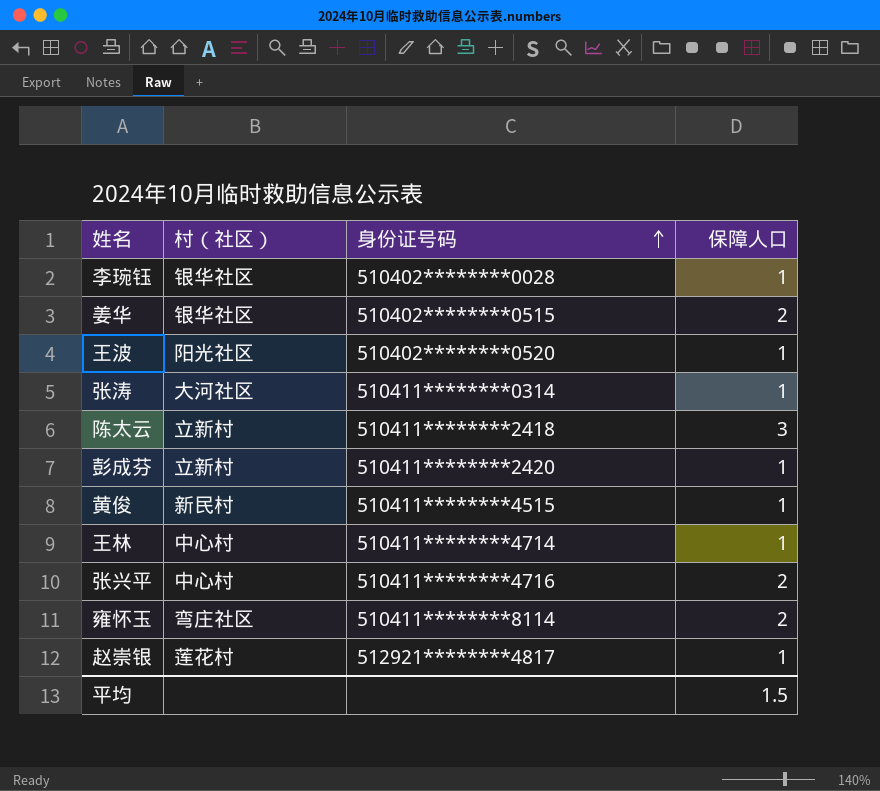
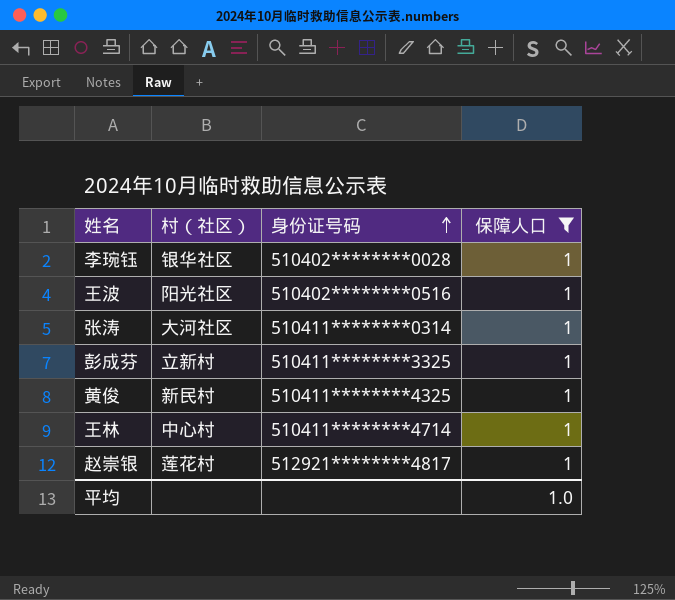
filter: none -> 保障人口 = 1
王波 | 身份证号码: 510402********0520 -> 510402********0516
彭成芬 | 身份证号码: 510411********2420 -> 510411********3325
黄俊 | 身份证号码: 510411********4515 -> 510411********4325
平均 | 保障人口: 1.5 -> 1.0

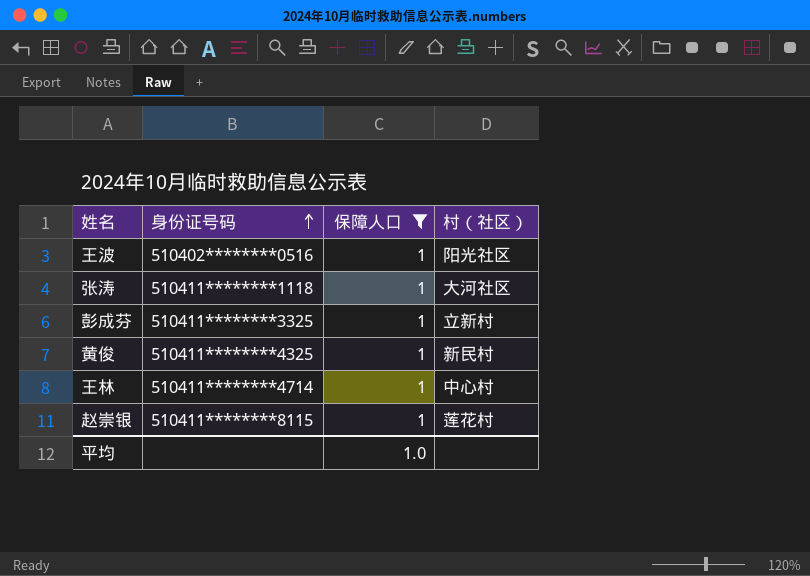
column 村（社区） | position: 2 -> 4
row 李琬钰: 银华社区 | 510402********0028 | 1 -> none
张涛 | 身份证号码: 510411********0314 -> 510411********1118
赵崇银 | 身份证号码: 512921********4817 -> 510411********8115

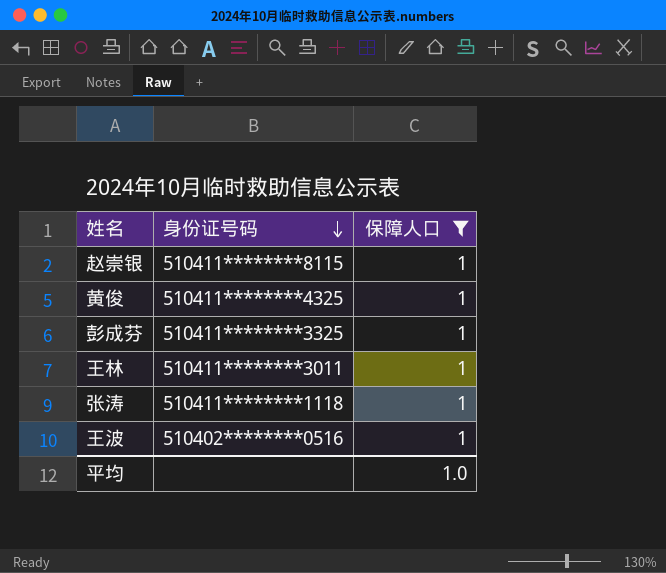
row order: 身份证号码 ascending -> 身份证号码 descending
column 村（社区） | position: 4 -> none
王林 | 身份证号码: 510411********4714 -> 510411********3011

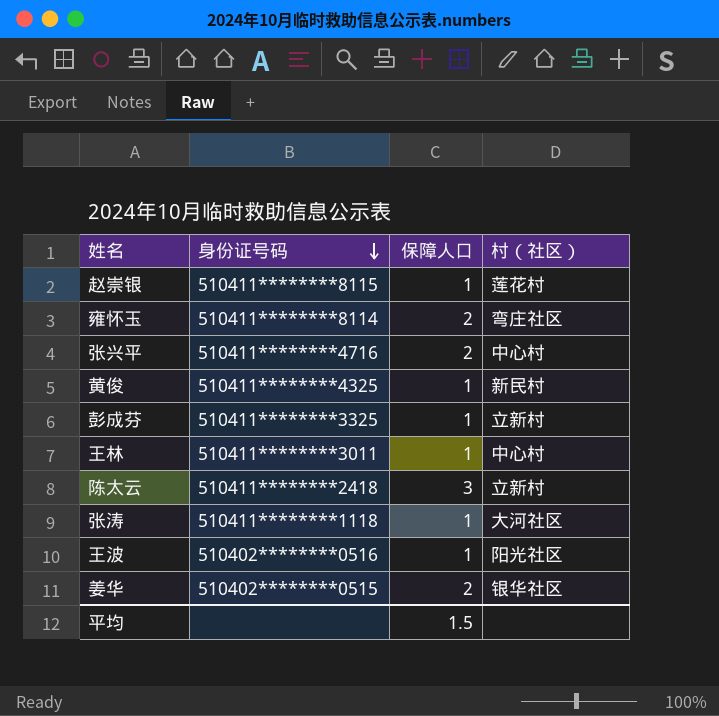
filter: 保障人口 = 1 -> none
column 村（社区） | position: none -> 4
平均 | 保障人口: 1.0 -> 1.5

